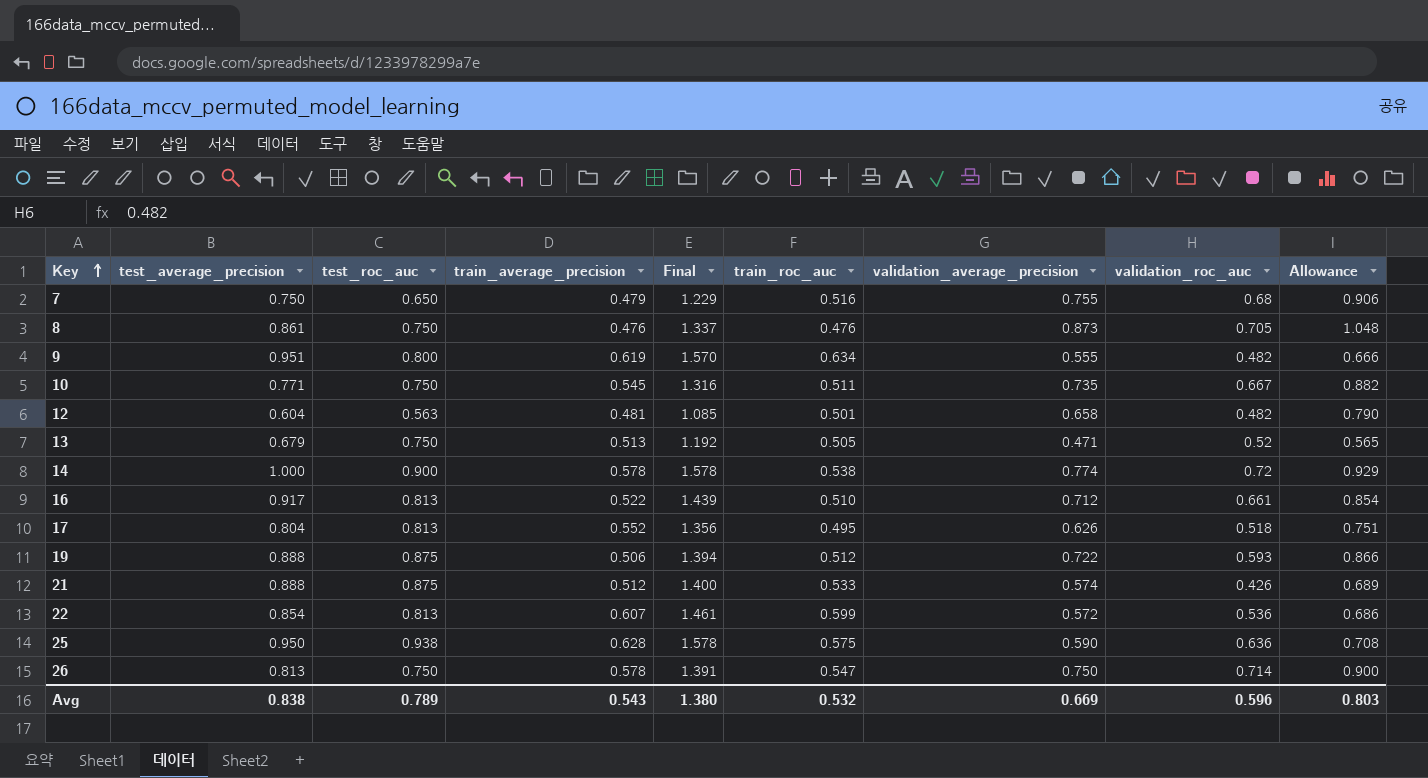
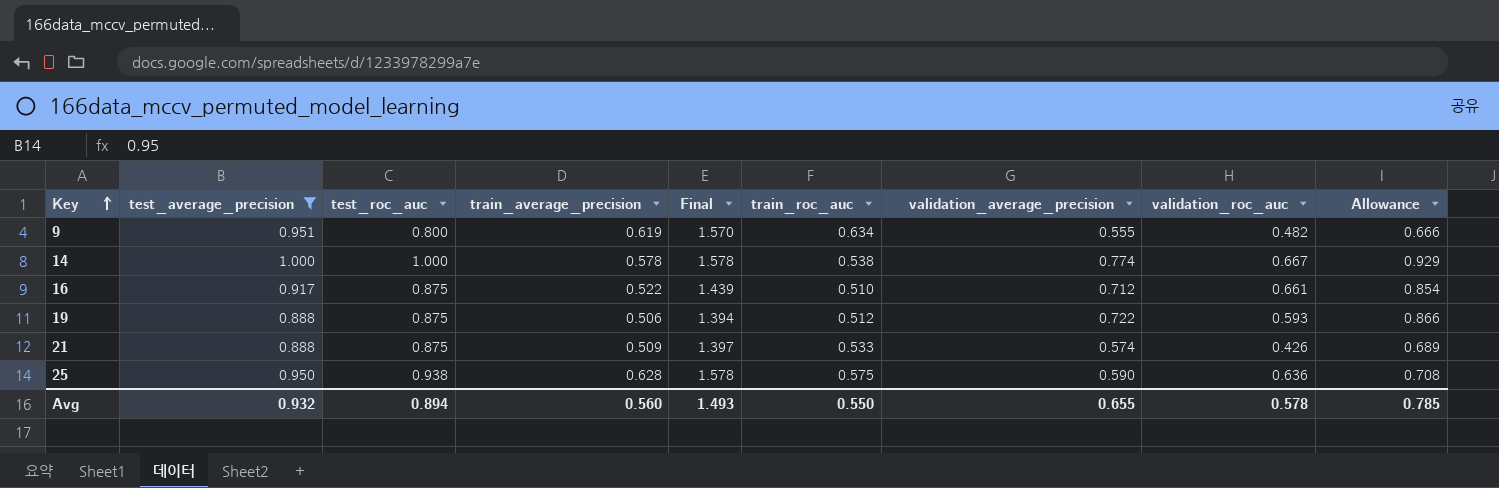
filter: none -> test_average_precision >= 0.888
14 | test_roc_auc: 0.900 -> 1.000
14 | validation_roc_auc: 0.72 -> 0.667
16 | test_roc_auc: 0.813 -> 0.875
21 | train_average_precision: 0.512 -> 0.509
21 | Final: 1.400 -> 1.397
Avg | test_average_precision: 0.838 -> 0.932
Avg | test_roc_auc: 0.789 -> 0.894
Avg | train_average_precision: 0.543 -> 0.560
Avg | Final: 1.380 -> 1.493
Avg | train_roc_auc: 0.532 -> 0.550
Avg | validation_average_precision: 0.669 -> 0.655
Avg | validation_roc_auc: 0.596 -> 0.578
Avg | Allowance: 0.803 -> 0.785

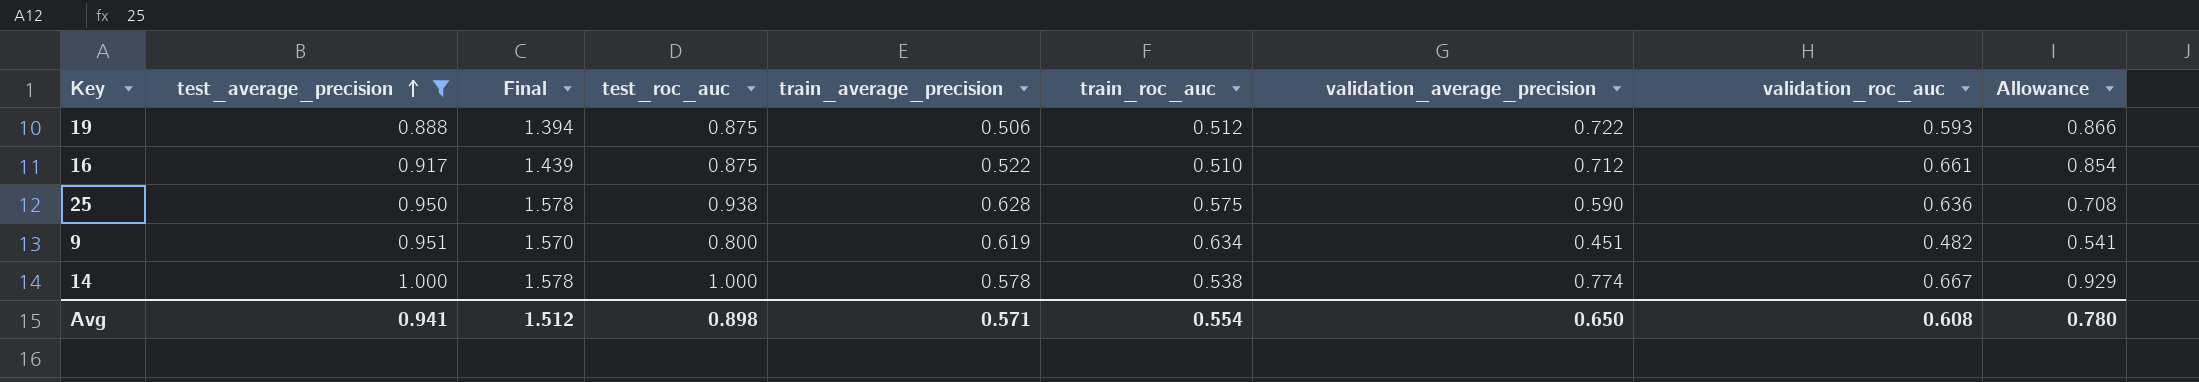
row order: Key ascending -> test_average_precision ascending
column Final | position: 5 -> 3
row 21: 0.888 | 0.875 | 0.509 | 1.397 | 0.533 | 0.574 | 0.426 | 0.689 -> none
9 | validation_average_precision: 0.555 -> 0.451
9 | Allowance: 0.666 -> 0.541
Avg | test_average_precision: 0.932 -> 0.941
Avg | Final: 1.493 -> 1.512
Avg | test_roc_auc: 0.894 -> 0.898
Avg | train_average_precision: 0.560 -> 0.571
Avg | train_roc_auc: 0.550 -> 0.554
Avg | validation_average_precision: 0.655 -> 0.650
Avg | validation_roc_auc: 0.578 -> 0.608
Avg | Allowance: 0.785 -> 0.780

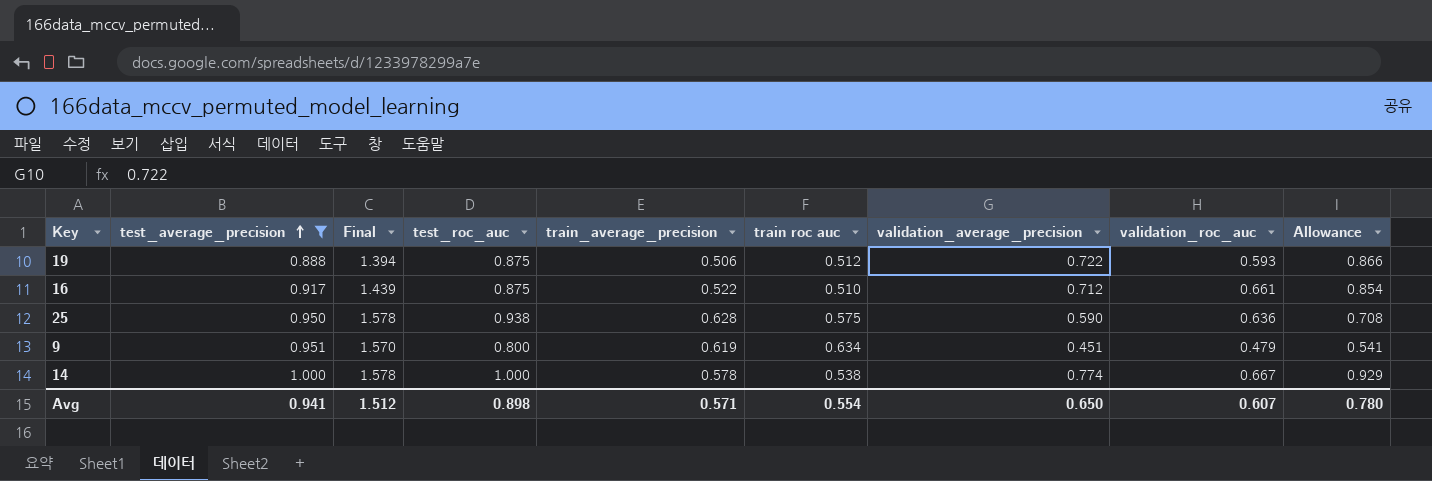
column name: train_roc_auc -> train roc auc
9 | validation_roc_auc: 0.482 -> 0.479
Avg | validation_roc_auc: 0.608 -> 0.607

